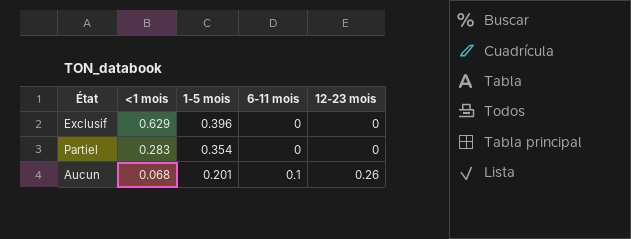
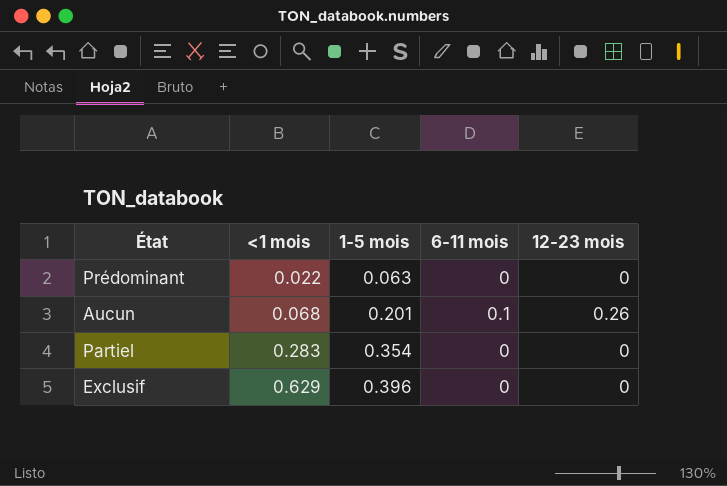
row order: <1 mois descending -> <1 mois ascending
row Prédominant: none -> 0.022 | 0.063 | 0 | 0

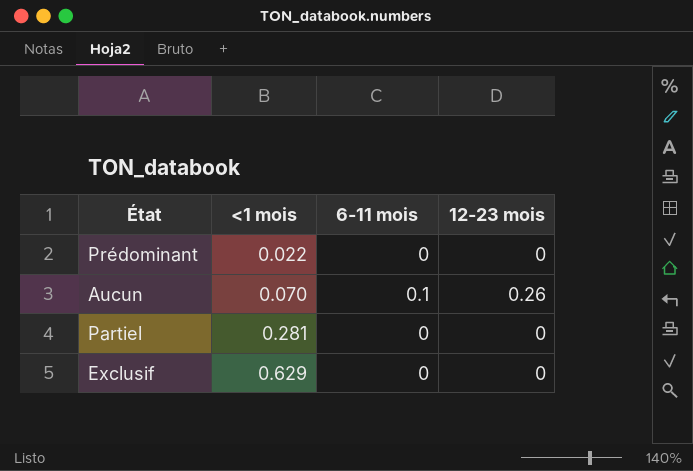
column 1-5 mois | position: 3 -> none
Aucun | <1 mois: 0.068 -> 0.070
Partiel | <1 mois: 0.283 -> 0.281

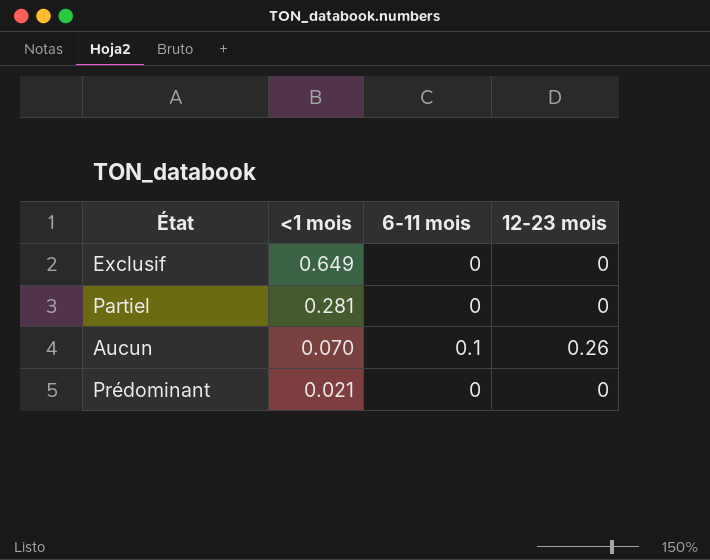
row order: <1 mois ascending -> <1 mois descending
Exclusif | <1 mois: 0.629 -> 0.649
Prédominant | <1 mois: 0.022 -> 0.021

